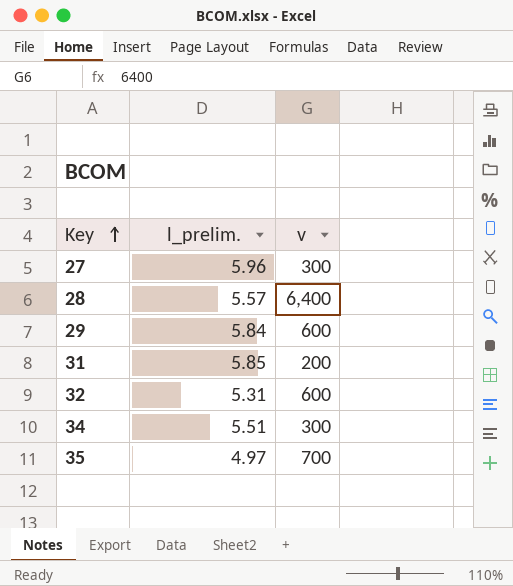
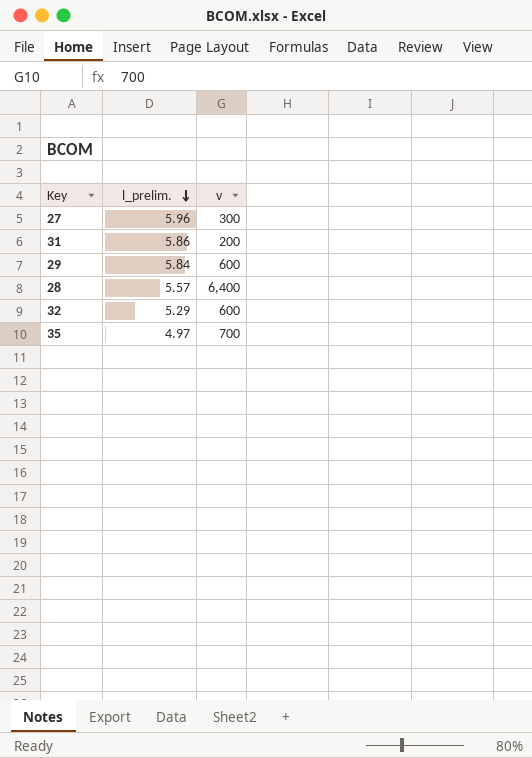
row order: Key ascending -> l_prelim. descending
row 34: 5.51 | 300 -> none
31 | l_prelim.: 5.85 -> 5.86
32 | l_prelim.: 5.31 -> 5.29

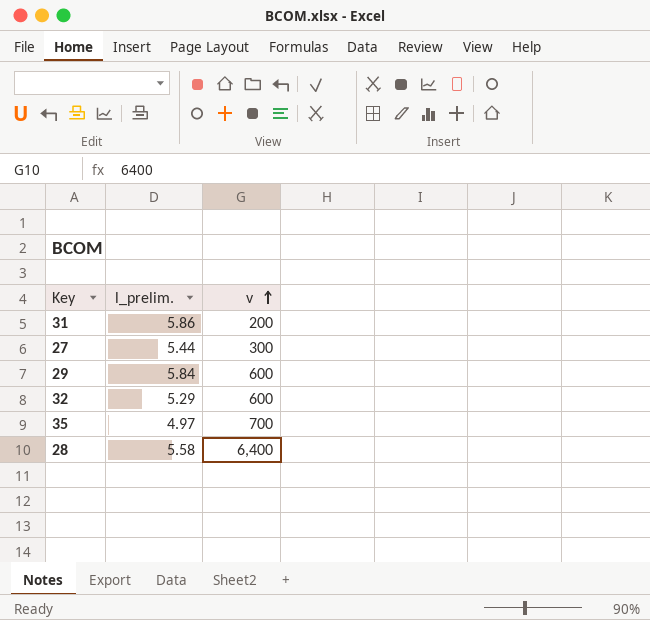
row order: l_prelim. descending -> v ascending
27 | l_prelim.: 5.96 -> 5.44
28 | l_prelim.: 5.57 -> 5.58

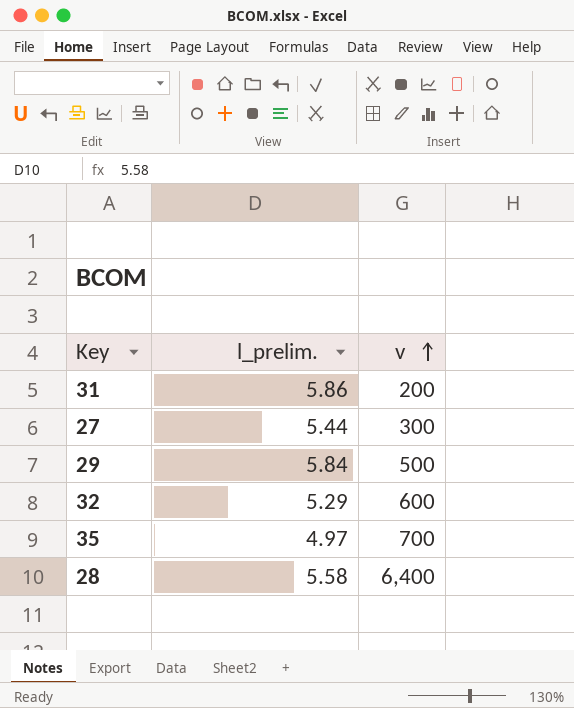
29 | v: 600 -> 500

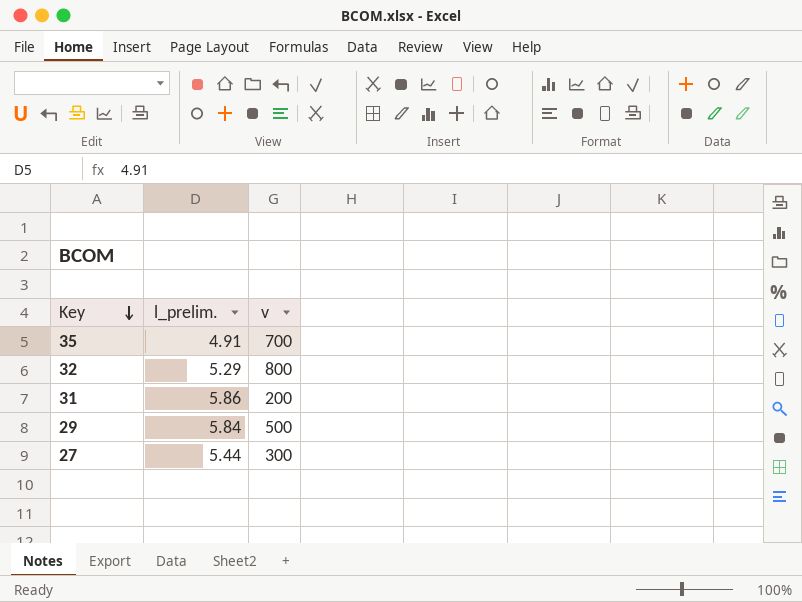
row order: v ascending -> Key descending
row 28: 5.58 | 6,400 -> none
35 | l_prelim.: 4.97 -> 4.91
32 | v: 600 -> 800

